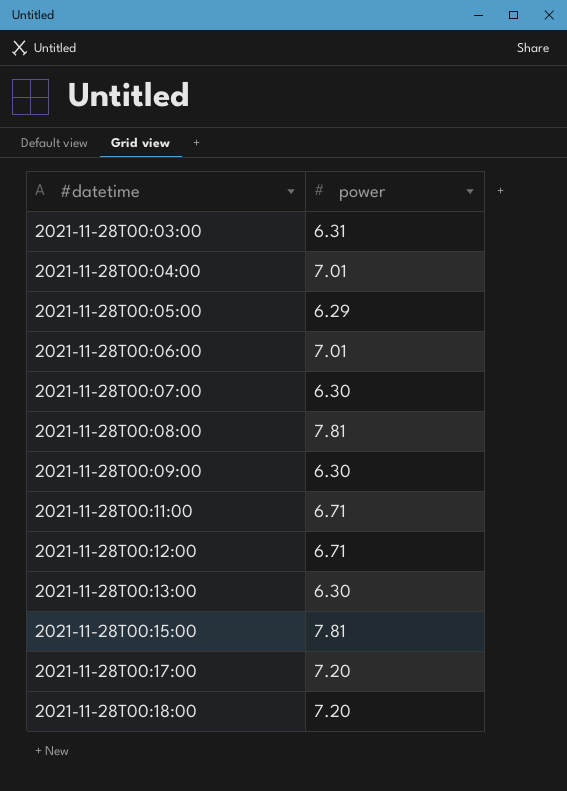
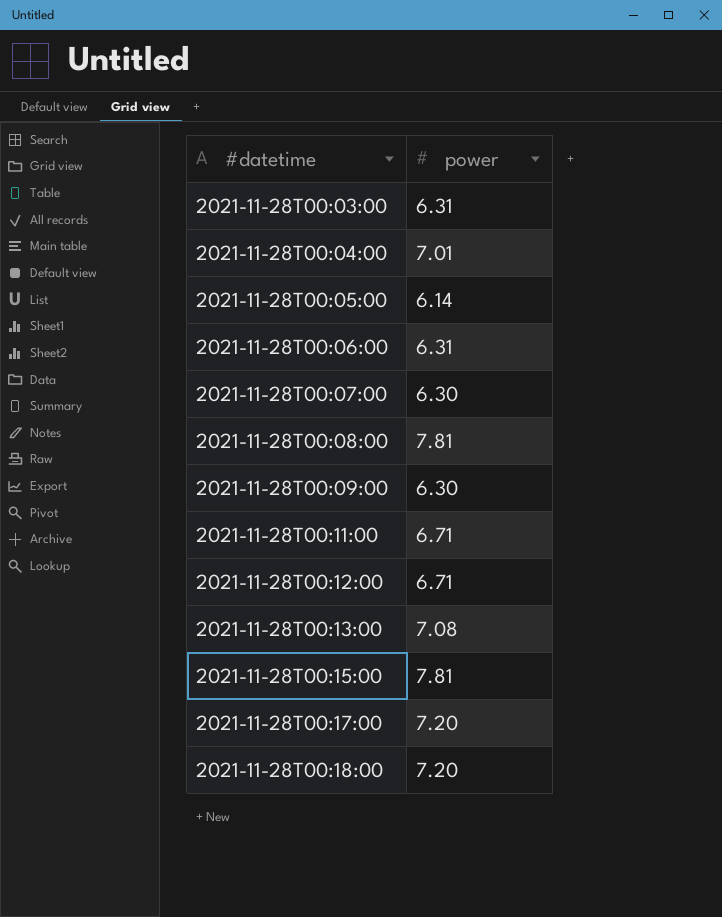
2021-11-28T00:05:00 | power: 6.29 -> 6.14
2021-11-28T00:06:00 | power: 7.01 -> 6.31
2021-11-28T00:13:00 | power: 6.30 -> 7.08

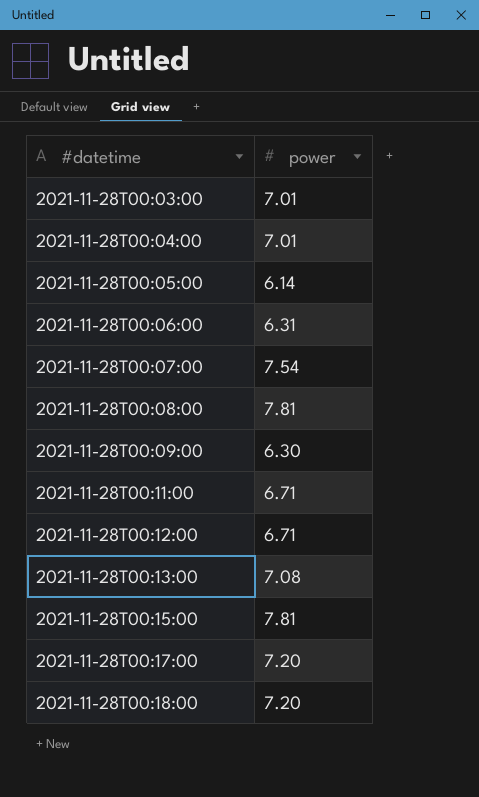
2021-11-28T00:03:00 | power: 6.31 -> 7.01
2021-11-28T00:07:00 | power: 6.30 -> 7.54

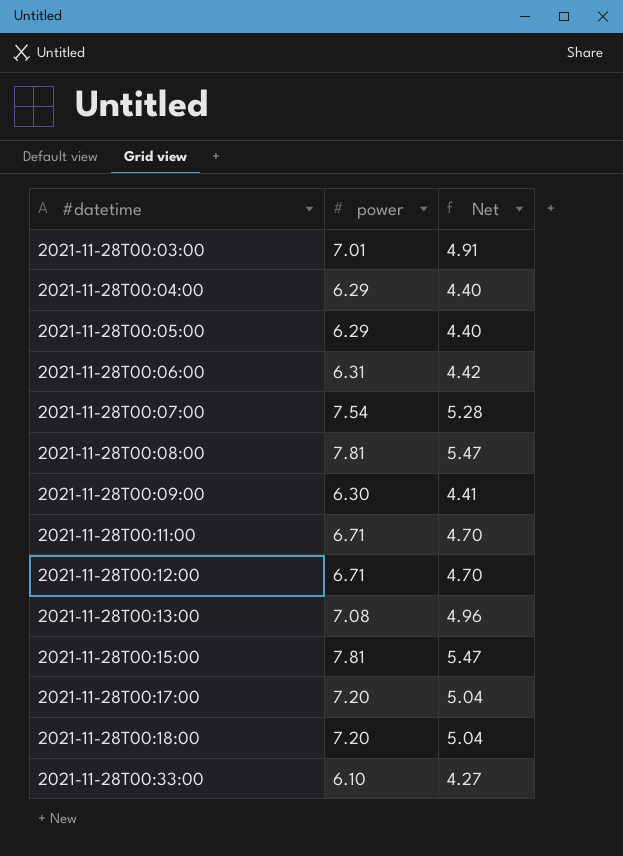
column Net | formula: none -> [power] * 0.7
2021-11-28T00:04:00 | power: 7.01 -> 6.29
2021-11-28T00:05:00 | power: 6.14 -> 6.29
row 2021-11-28T00:33:00: none -> 6.10 | 4.27

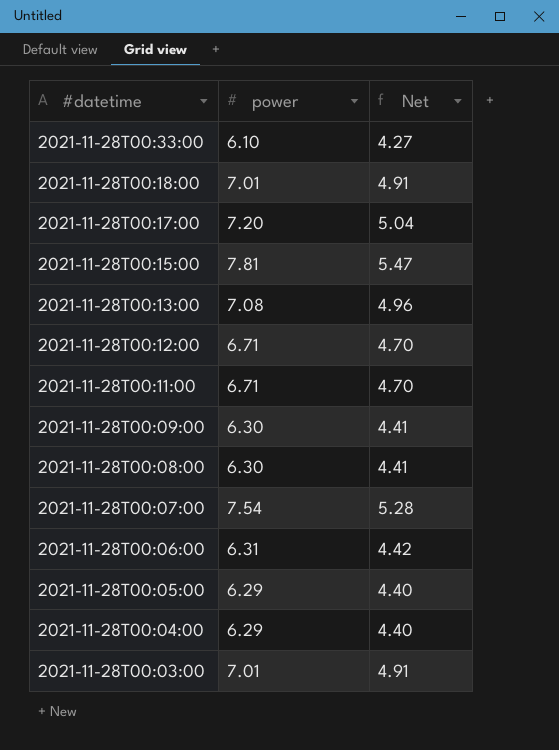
row order: #datetime ascending -> #datetime descending
2021-11-28T00:18:00 | power: 7.20 -> 7.01
2021-11-28T00:18:00 | Net: 5.04 -> 4.91
2021-11-28T00:08:00 | power: 7.81 -> 6.30
2021-11-28T00:08:00 | Net: 5.47 -> 4.41

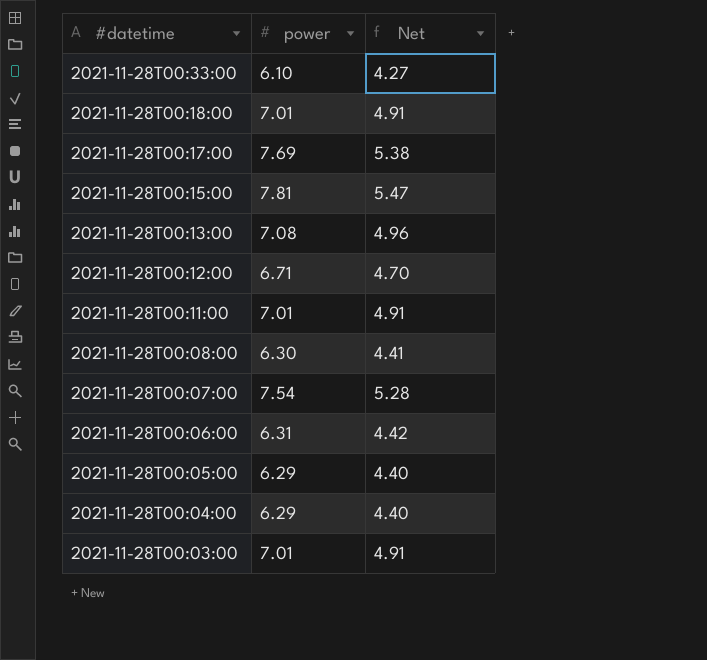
row 2021-11-28T00:09:00: 6.30 | 4.41 -> none
2021-11-28T00:17:00 | power: 7.20 -> 7.69
2021-11-28T00:17:00 | Net: 5.04 -> 5.38
2021-11-28T00:11:00 | power: 6.71 -> 7.01
2021-11-28T00:11:00 | Net: 4.70 -> 4.91

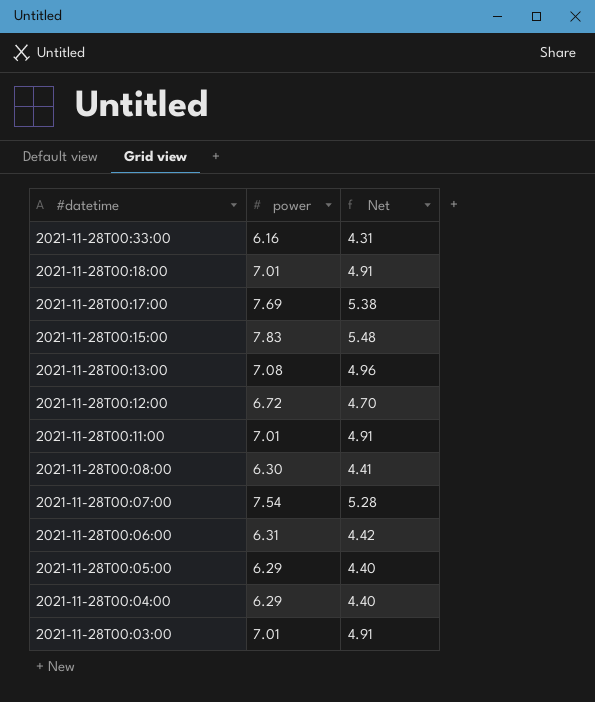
2021-11-28T00:33:00 | power: 6.10 -> 6.16
2021-11-28T00:33:00 | Net: 4.27 -> 4.31
2021-11-28T00:15:00 | power: 7.81 -> 7.83
2021-11-28T00:15:00 | Net: 5.47 -> 5.48
2021-11-28T00:12:00 | power: 6.71 -> 6.72

